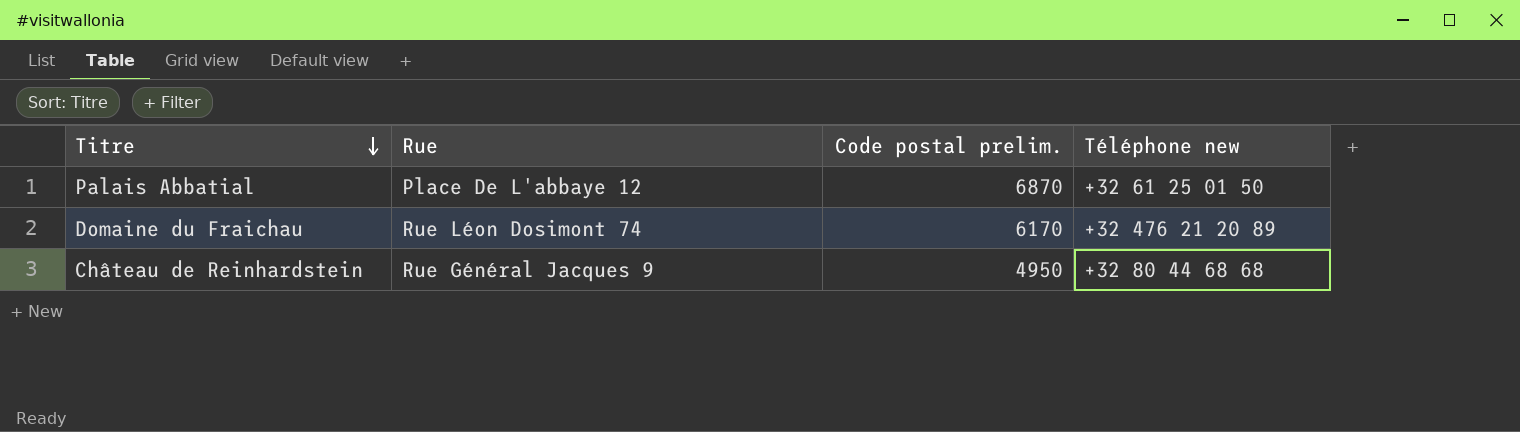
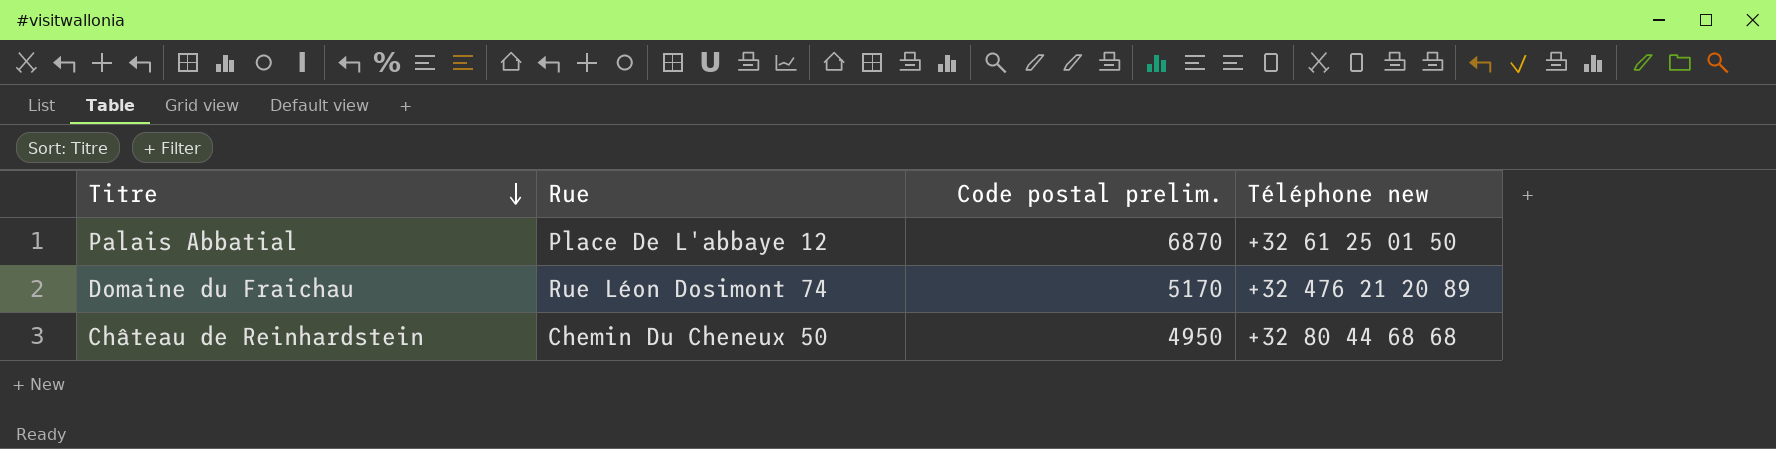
Domaine du Fraichau | Code postal prelim.: 6170 -> 5170
Château de Reinhardstein | Rue: Rue Général Jacques 9 -> Chemin Du Cheneux 50

